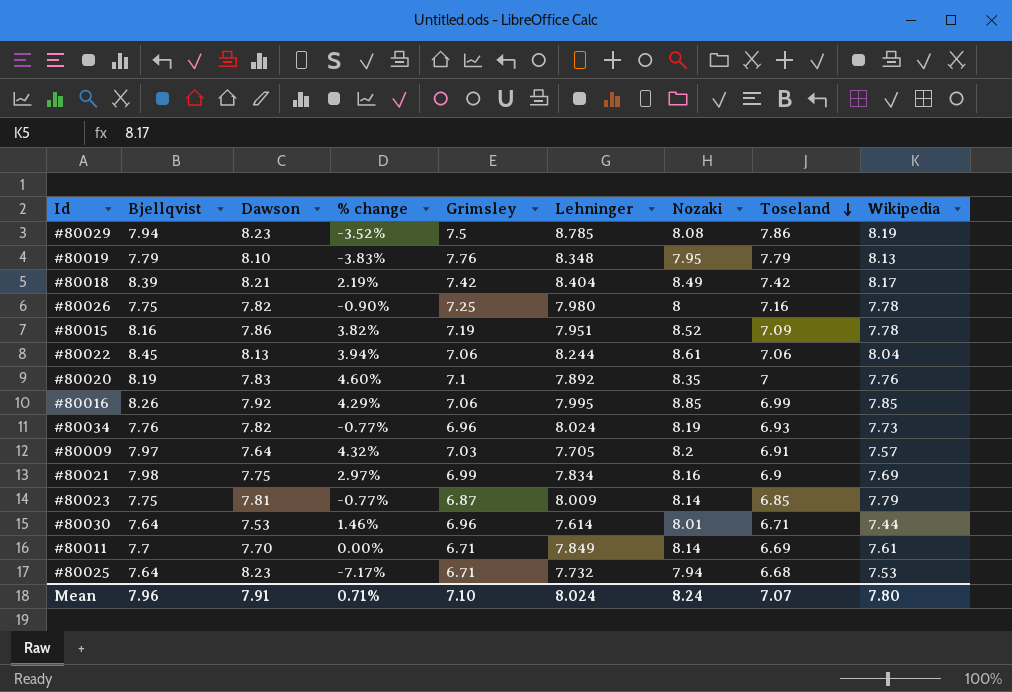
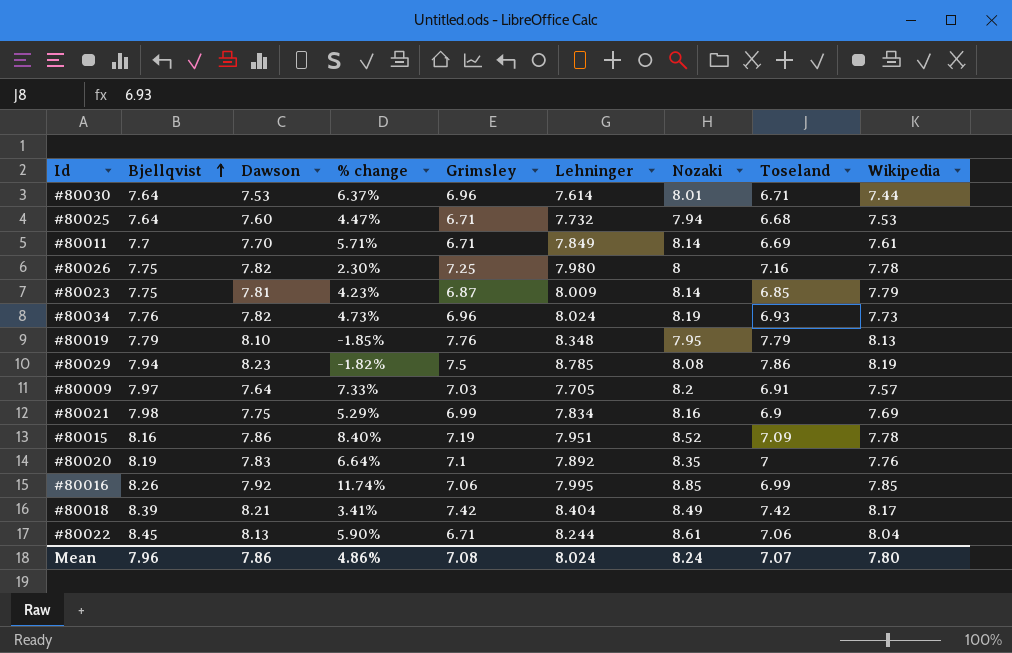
row order: Toseland descending -> Bjellqvist ascending
column % change | formula: ([Bjellqvist] - [Dawson]) / [Dawson] -> ([Nozaki] - [Dawson]) / [Dawson]
#80025 | Dawson: 8.23 -> 7.60
#80022 | Grimsley: 7.06 -> 6.71
Mean | Dawson: 7.91 -> 7.86
Mean | % change: 0.71% -> 4.86%
Mean | Grimsley: 7.10 -> 7.08

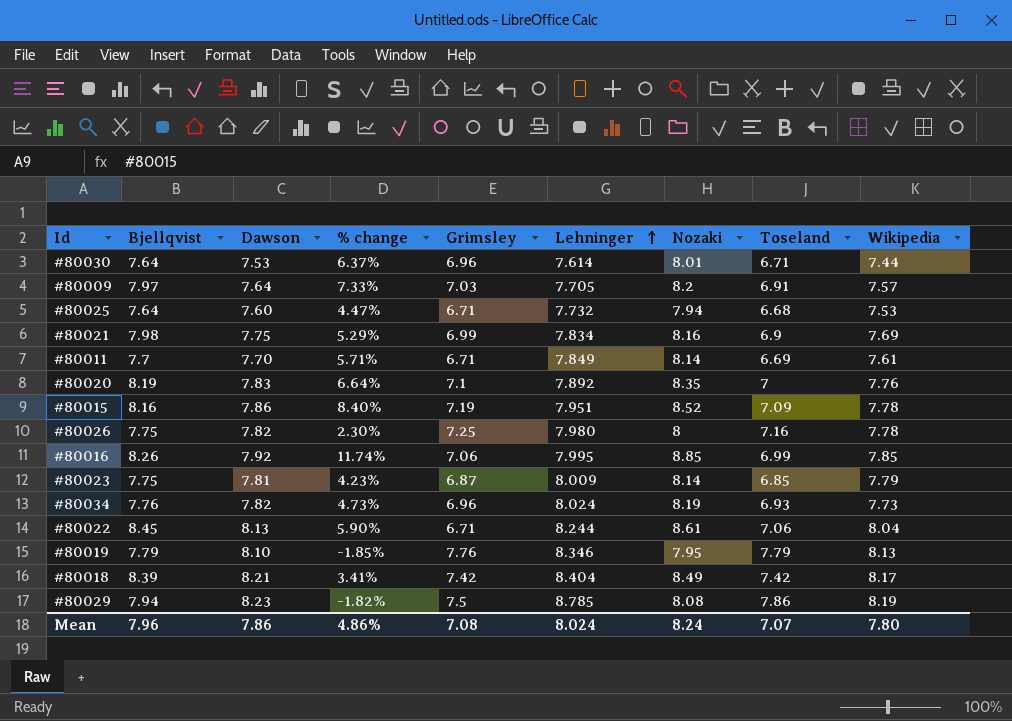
row order: Bjellqvist ascending -> Lehninger ascending
#80019 | Lehninger: 8.348 -> 8.346

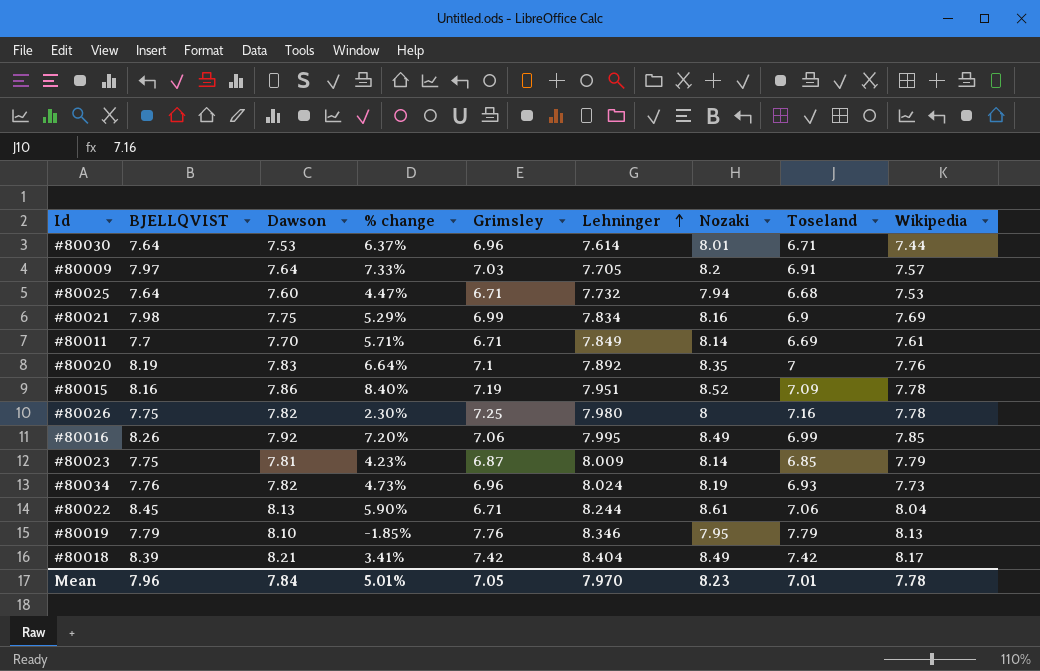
column name: Bjellqvist -> BJELLQVIST
row #80029: 7.94 | 8.23 | -1.82% | 7.5 | 8.785 | 8.08 | 7.86 | 8.19 -> none
#80016 | % change: 11.74% -> 7.20%
#80016 | Nozaki: 8.85 -> 8.49
Mean | Dawson: 7.86 -> 7.84
Mean | % change: 4.86% -> 5.01%
Mean | Grimsley: 7.08 -> 7.05
Mean | Lehninger: 8.024 -> 7.970
Mean | Nozaki: 8.24 -> 8.23
Mean | Toseland: 7.07 -> 7.01
Mean | Wikipedia: 7.80 -> 7.78

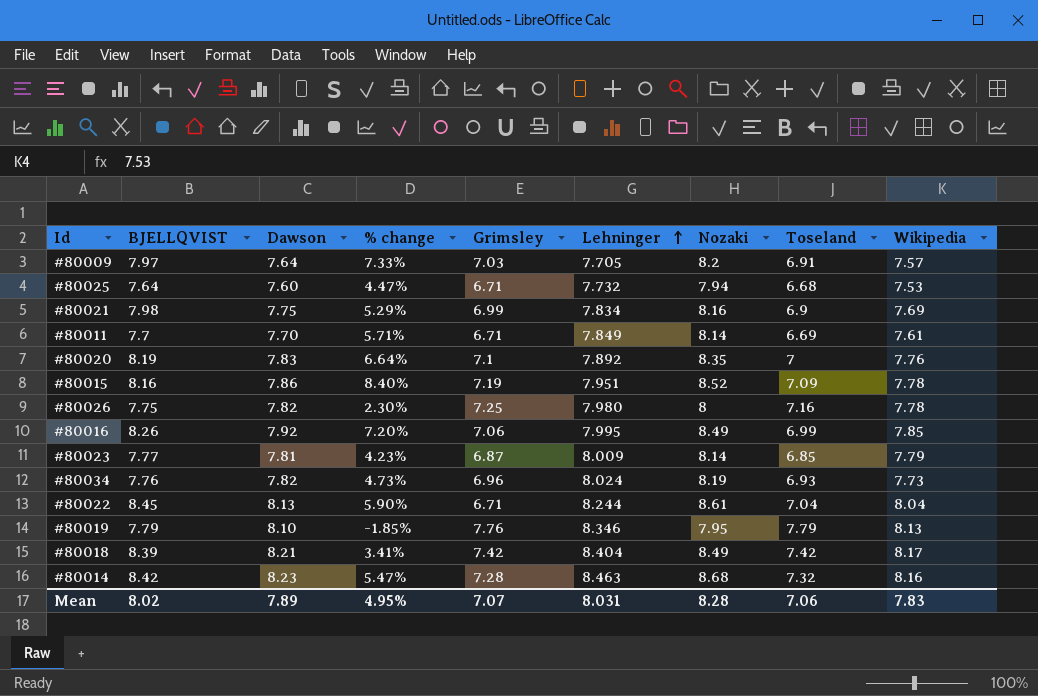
row #80030: 7.64 | 7.53 | 6.37% | 6.96 | 7.614 | 8.01 | 6.71 | 7.44 -> none
#80023 | BJELLQVIST: 7.75 -> 7.77
#80022 | Toseland: 7.06 -> 7.04
row #80014: none -> 8.42 | 8.23 | 5.47% | 7.28 | 8.463 | 8.68 | 7.32 | 8.16
Mean | BJELLQVIST: 7.96 -> 8.02
Mean | Dawson: 7.84 -> 7.89
Mean | % change: 5.01% -> 4.95%
Mean | Grimsley: 7.05 -> 7.07
Mean | Lehninger: 7.970 -> 8.031
Mean | Nozaki: 8.23 -> 8.28
Mean | Toseland: 7.01 -> 7.06
Mean | Wikipedia: 7.78 -> 7.83

